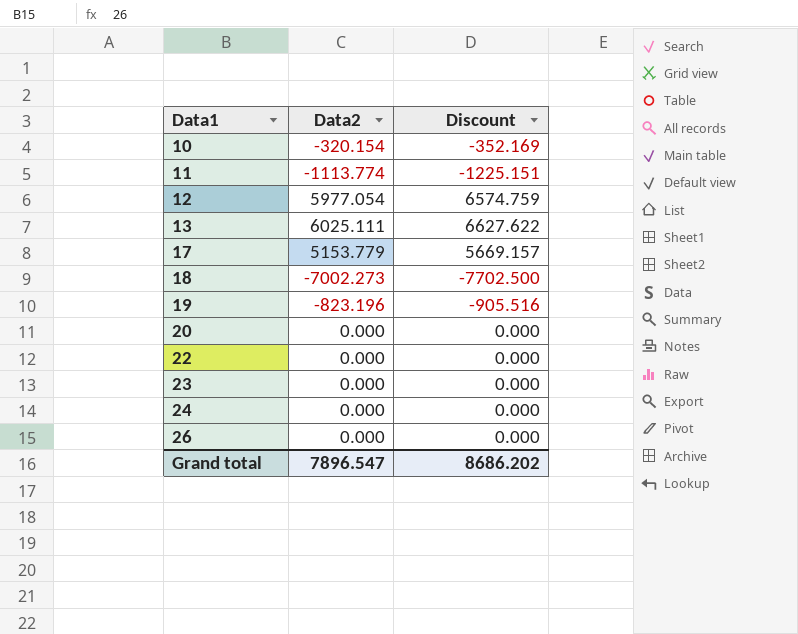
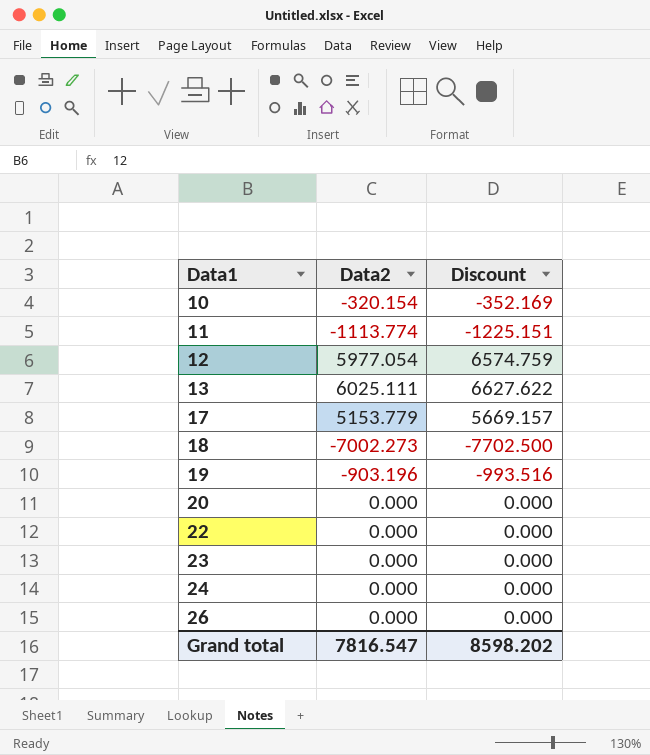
19 | Data2: -823.196 -> -903.196
19 | Discount: -905.516 -> -993.516
Grand total | Data2: 7896.547 -> 7816.547
Grand total | Discount: 8686.202 -> 8598.202

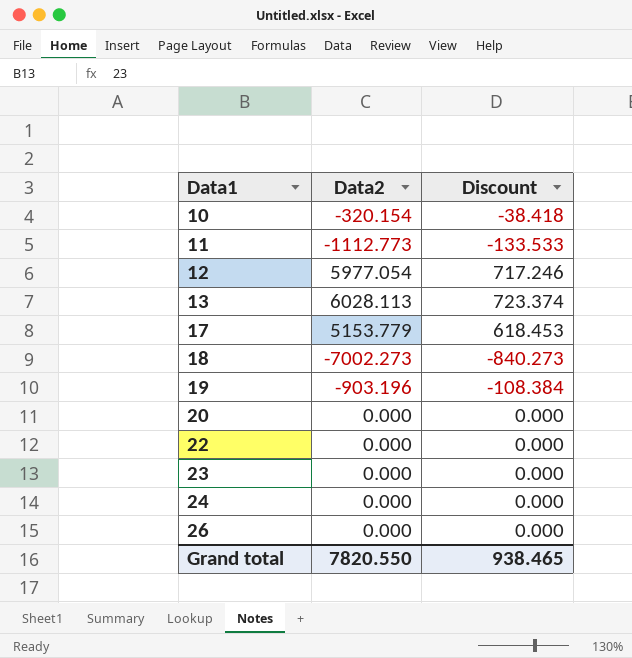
column Discount | formula: [Data2] * 1.1 -> [Data2] * 0.12
11 | Data2: -1113.774 -> -1112.773
13 | Data2: 6025.111 -> 6028.113
Grand total | Data2: 7816.547 -> 7820.550
Grand total | Discount: 8598.202 -> 938.465

